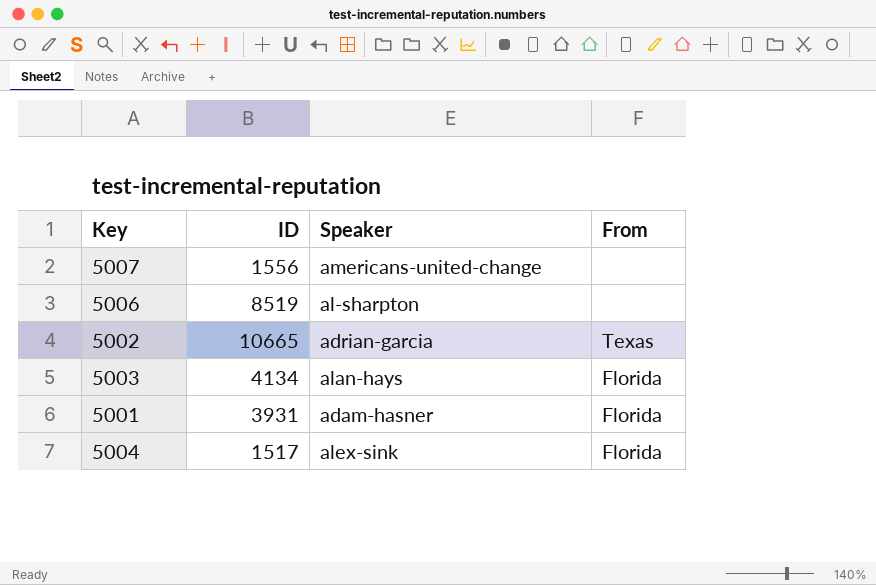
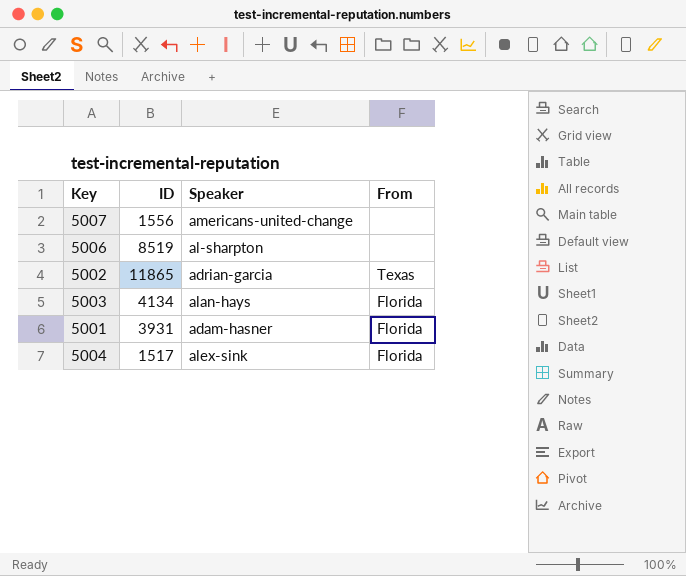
5002 | ID: 10665 -> 11865

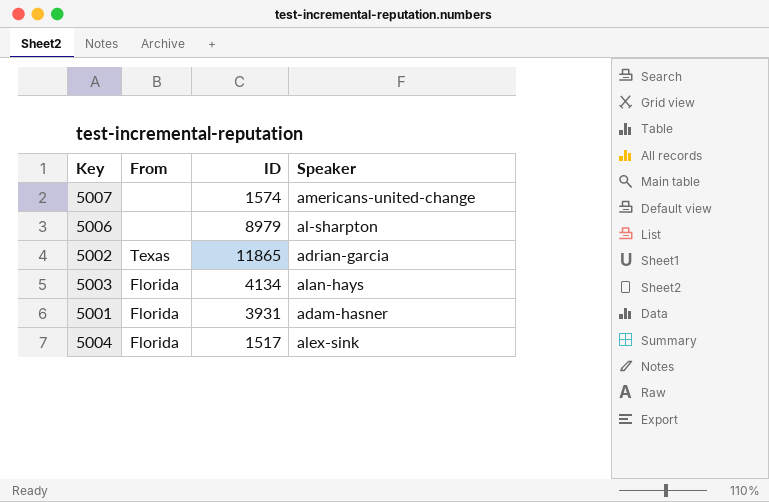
column From | position: 4 -> 2
5007 | ID: 1556 -> 1574
5006 | ID: 8519 -> 8979

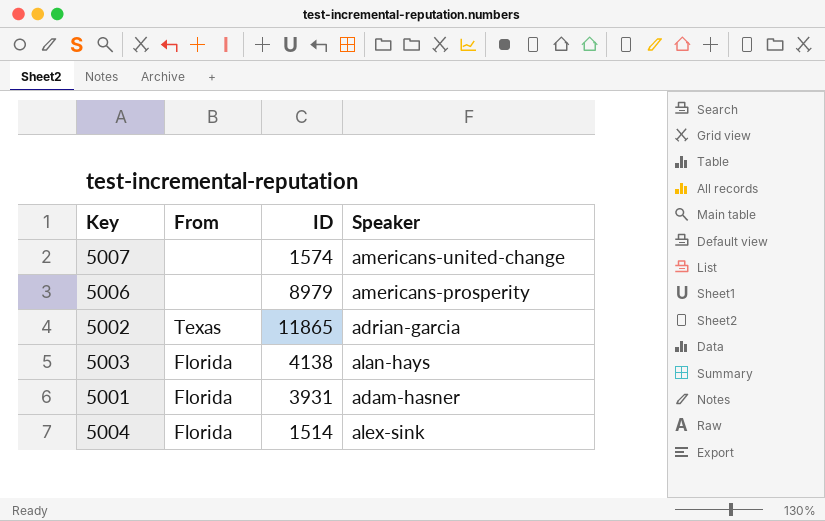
5006 | Speaker: al-sharpton -> americans-prosperity
5003 | ID: 4134 -> 4138
5004 | ID: 1517 -> 1514

